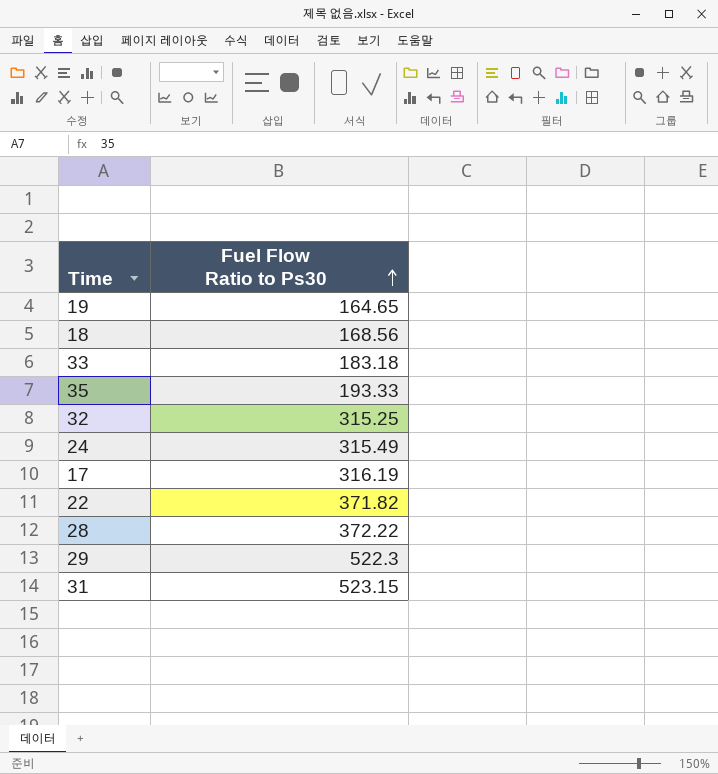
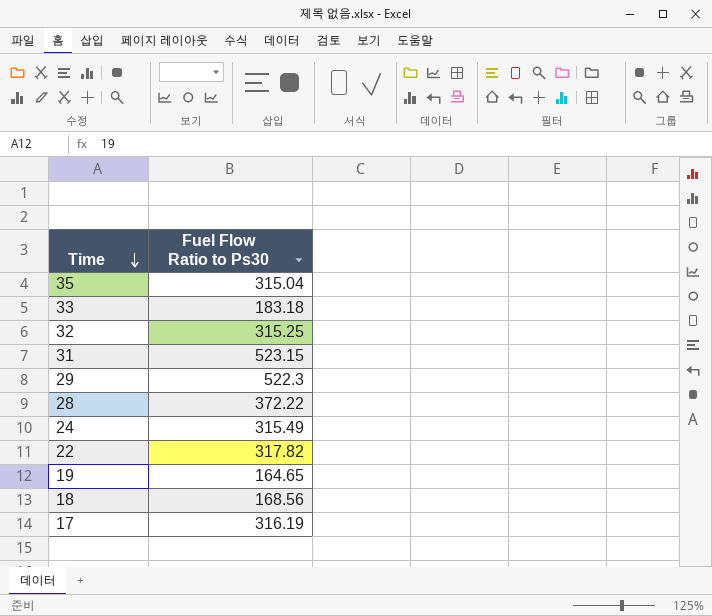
row order: Fuel Flow Ratio to Ps30 ascending -> Time descending
35 | Fuel Flow Ratio to Ps30: 193.33 -> 315.04
22 | Fuel Flow Ratio to Ps30: 371.82 -> 317.82

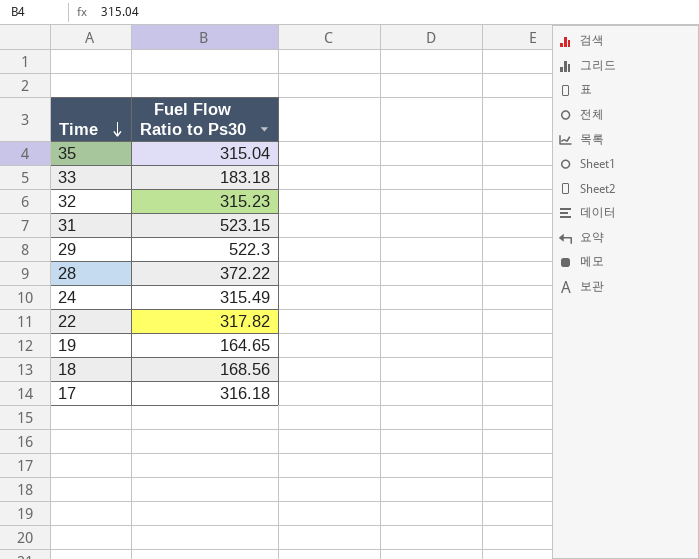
32 | Fuel Flow Ratio to Ps30: 315.25 -> 315.23
17 | Fuel Flow Ratio to Ps30: 316.19 -> 316.18

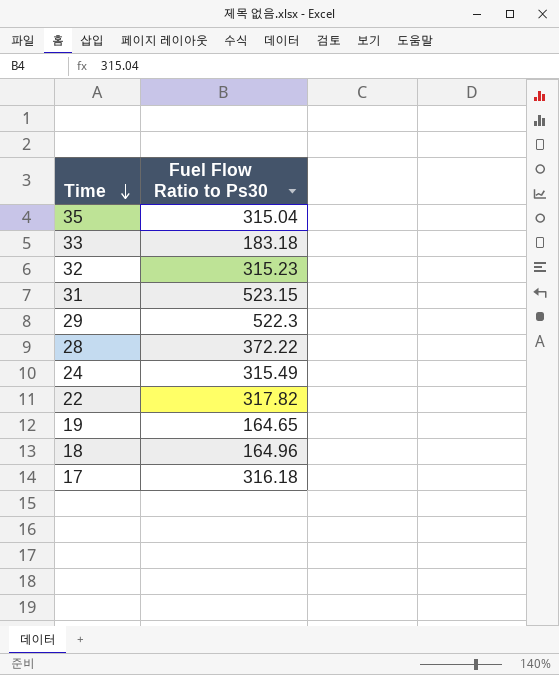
18 | Fuel Flow Ratio to Ps30: 168.56 -> 164.96

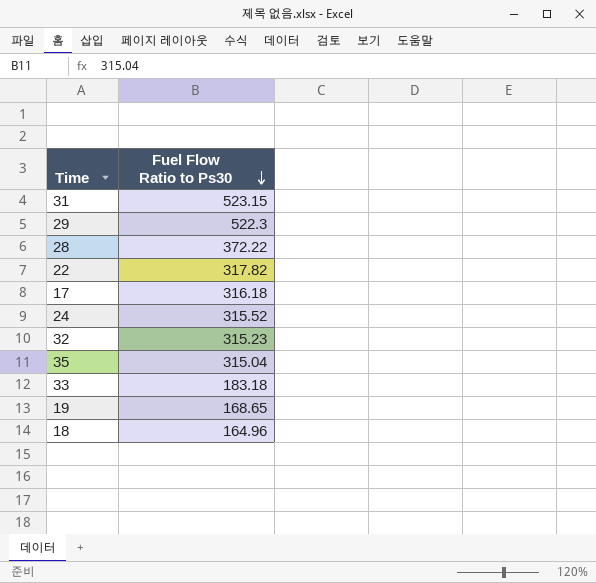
row order: Time descending -> Fuel Flow Ratio to Ps30 descending
24 | Fuel Flow Ratio to Ps30: 315.49 -> 315.52
19 | Fuel Flow Ratio to Ps30: 164.65 -> 168.65

